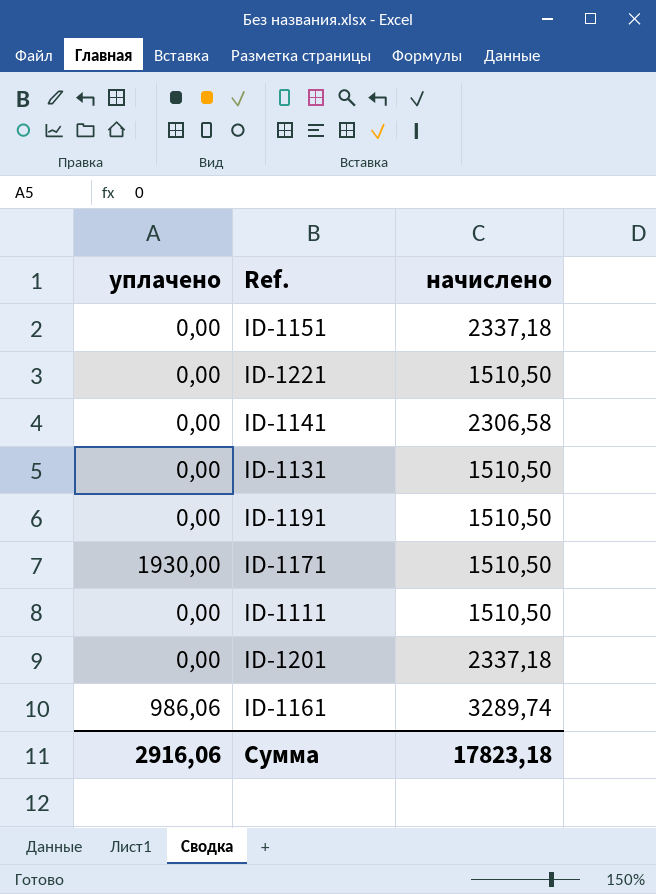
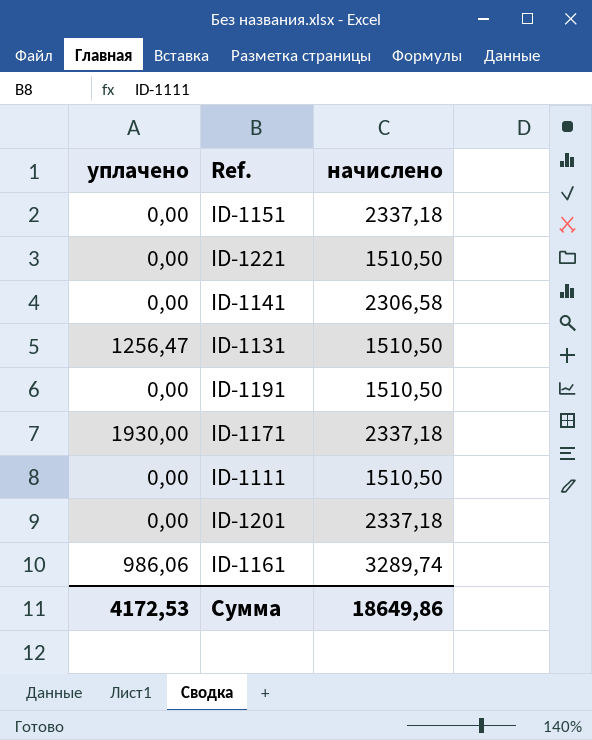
ID-1131 | уплачено: 0,00 -> 1256,47
ID-1171 | начислено: 1510,50 -> 2337,18
Сумма | уплачено: 2916,06 -> 4172,53
Сумма | начислено: 17823,18 -> 18649,86

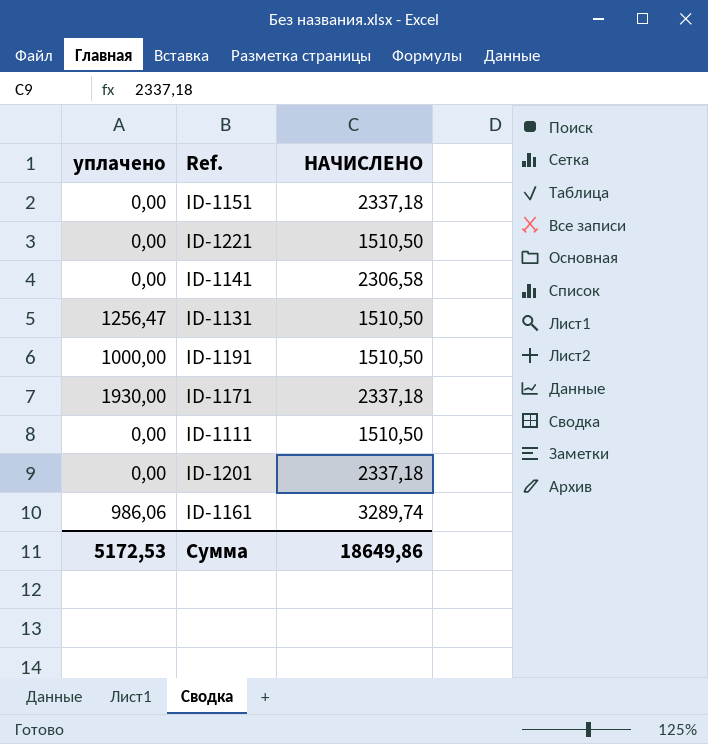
column name: начислено -> НАЧИСЛЕНО
ID-1191 | уплачено: 0,00 -> 1000,00
Сумма | уплачено: 4172,53 -> 5172,53

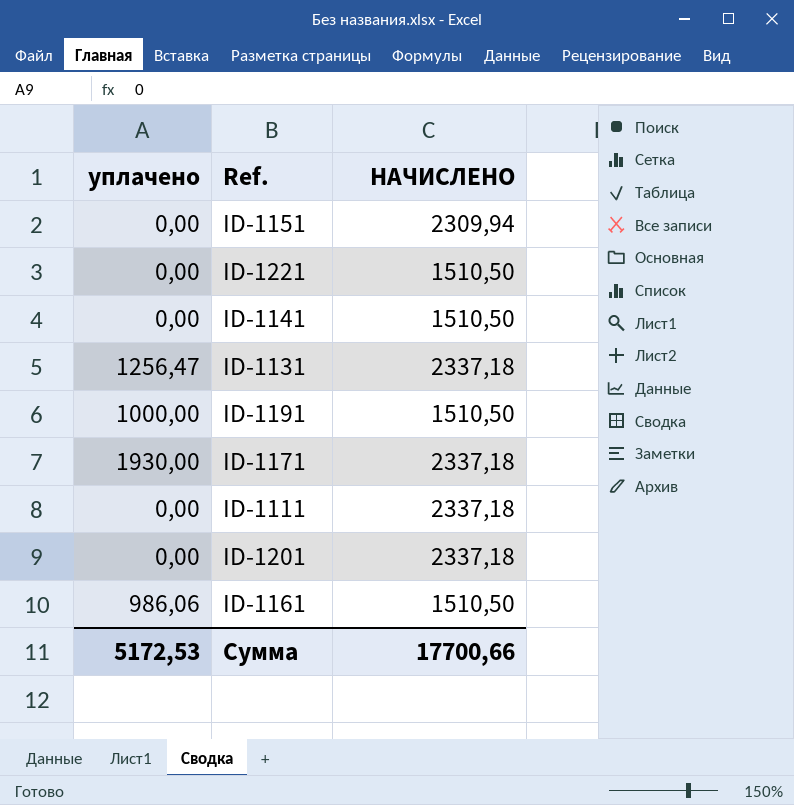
ID-1151 | НАЧИСЛЕНО: 2337,18 -> 2309,94
ID-1141 | НАЧИСЛЕНО: 2306,58 -> 1510,50
ID-1131 | НАЧИСЛЕНО: 1510,50 -> 2337,18
ID-1111 | НАЧИСЛЕНО: 1510,50 -> 2337,18
ID-1161 | НАЧИСЛЕНО: 3289,74 -> 1510,50
Сумма | НАЧИСЛЕНО: 18649,86 -> 17700,66

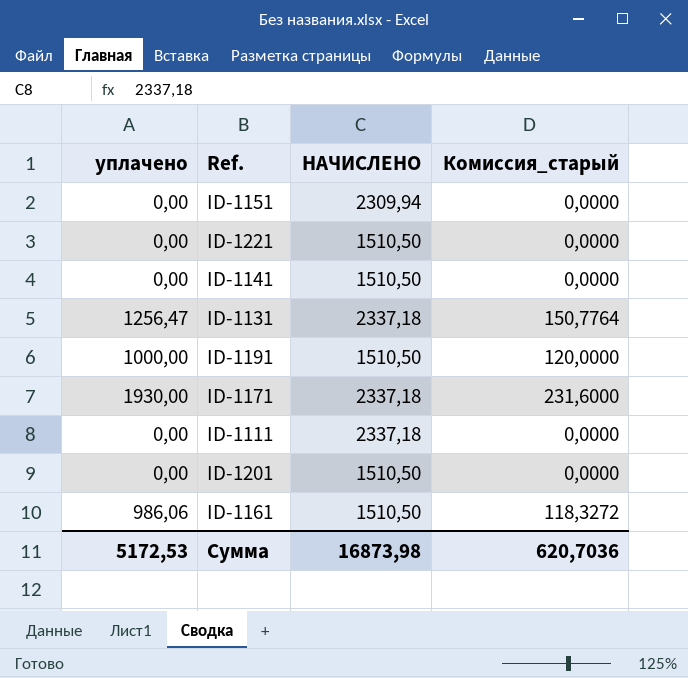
column Комиссия_старый | formula: none -> [уплачено] * 0,12
ID-1201 | НАЧИСЛЕНО: 2337,18 -> 1510,50
Сумма | НАЧИСЛЕНО: 17700,66 -> 16873,98

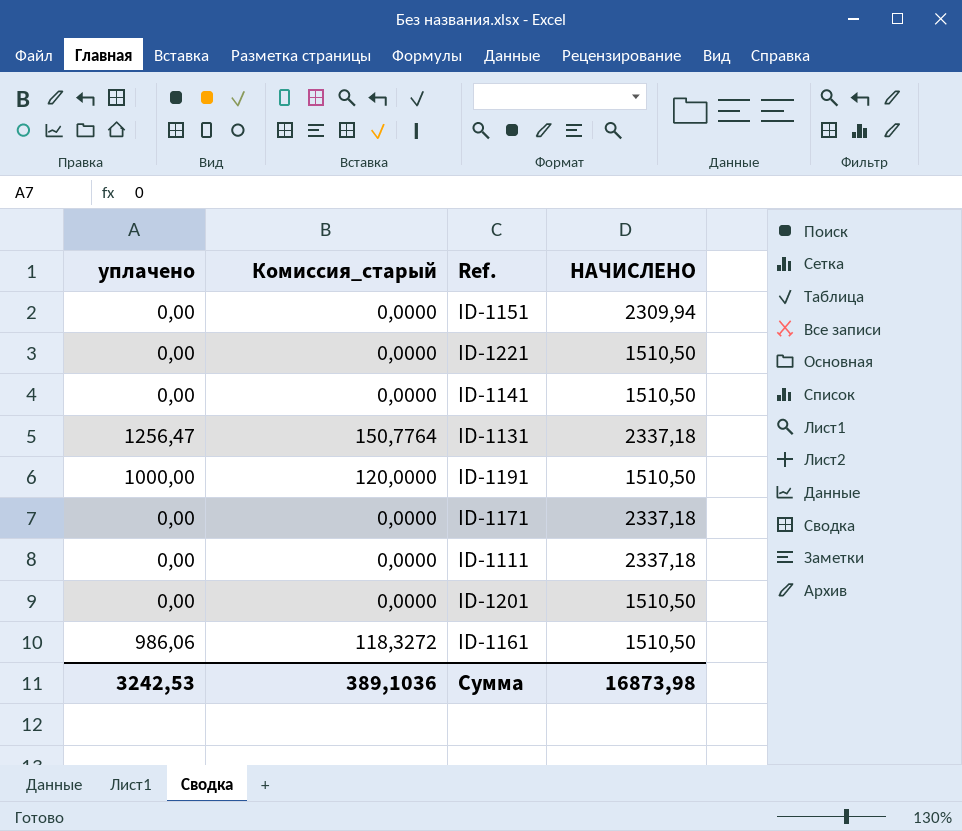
column Комиссия_старый | position: 4 -> 2
ID-1171 | уплачено: 1930,00 -> 0,00
ID-1171 | Комиссия_старый: 231,6000 -> 0,0000
Сумма | уплачено: 5172,53 -> 3242,53
Сумма | Комиссия_старый: 620,7036 -> 389,1036

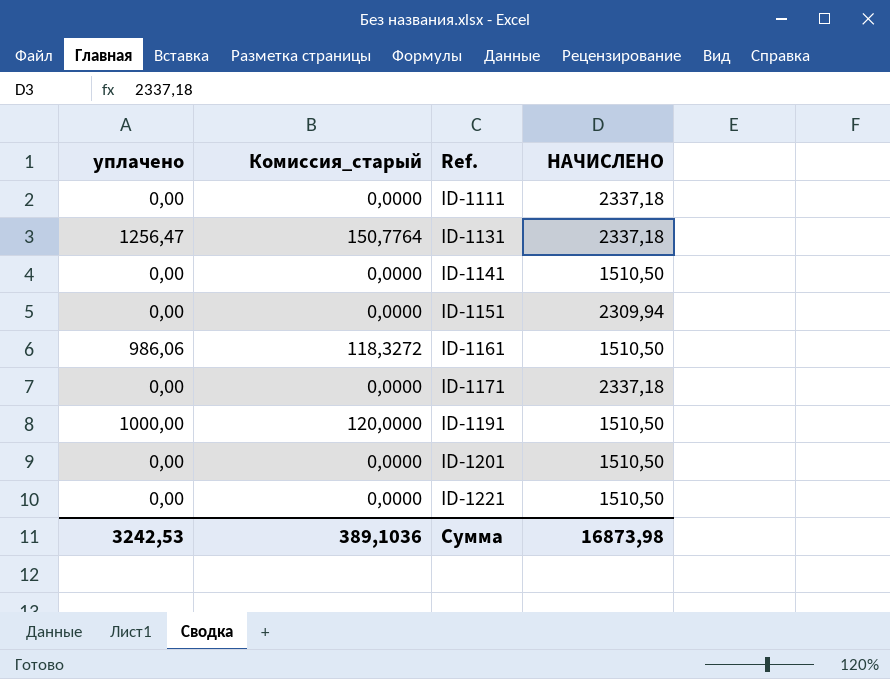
row order: none -> Ref. ascending

